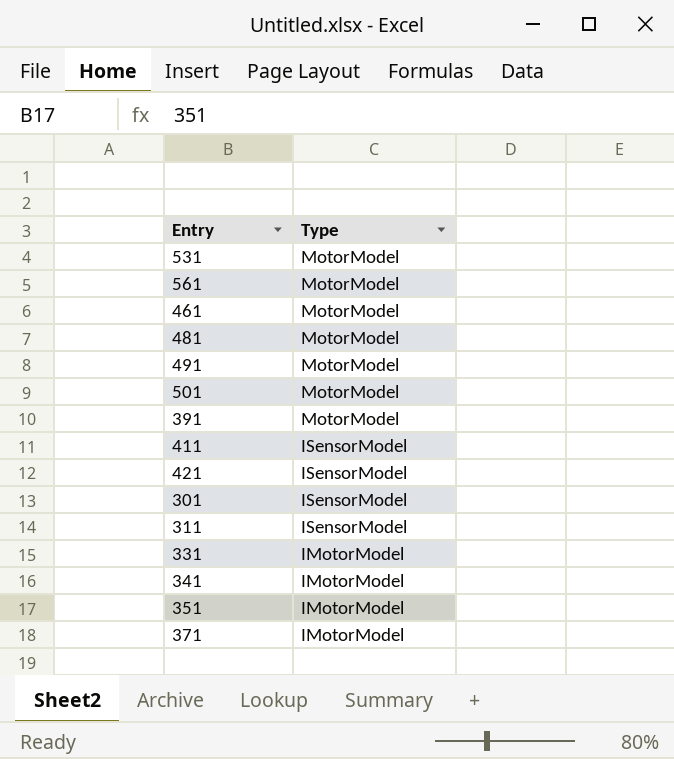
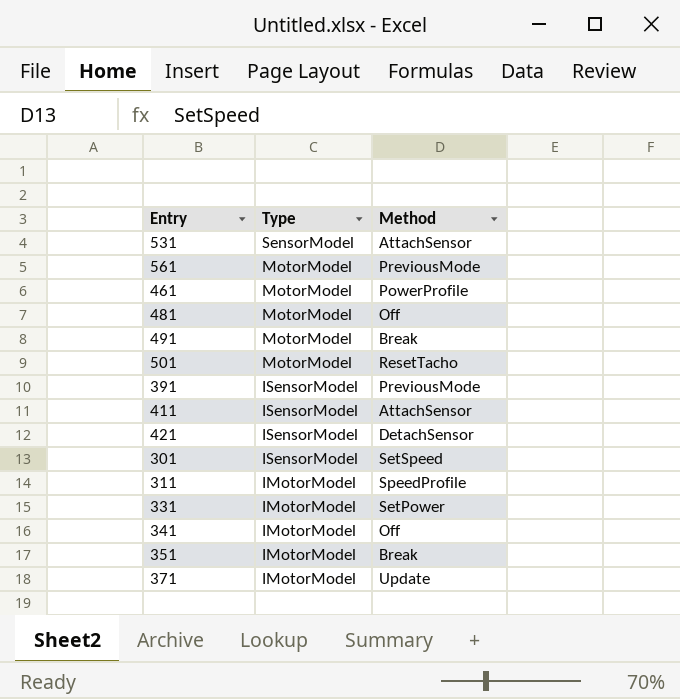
column Method | position: none -> 3
531 | Type: MotorModel -> SensorModel
391 | Type: MotorModel -> ISensorModel
311 | Type: ISensorModel -> IMotorModel

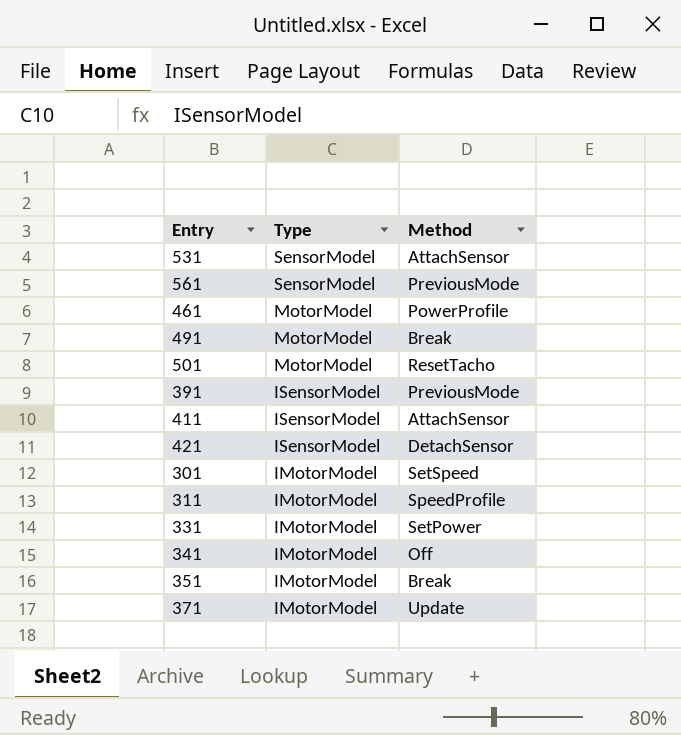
row 481: MotorModel | Off -> none
561 | Type: MotorModel -> SensorModel
301 | Type: ISensorModel -> IMotorModel

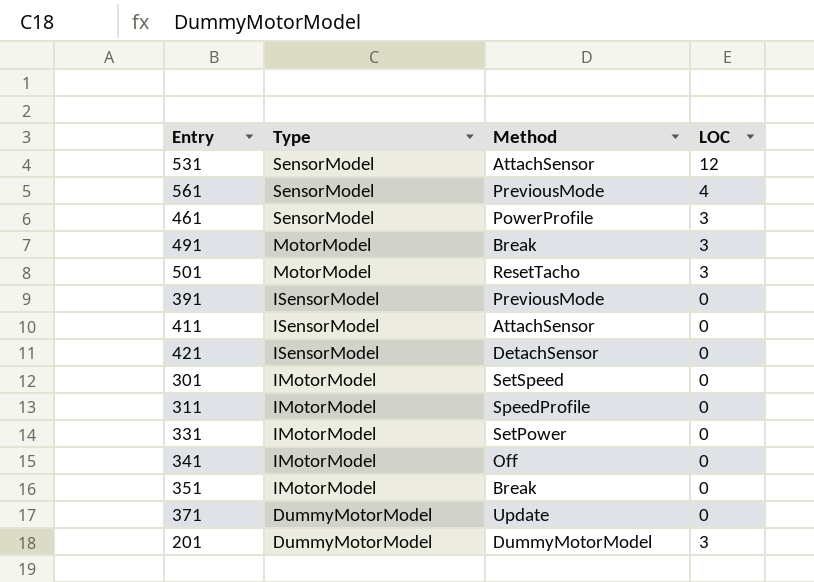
column LOC | position: none -> 4
461 | Type: MotorModel -> SensorModel
371 | Type: IMotorModel -> DummyMotorModel
row 201: none -> DummyMotorModel | DummyMotorModel | 3

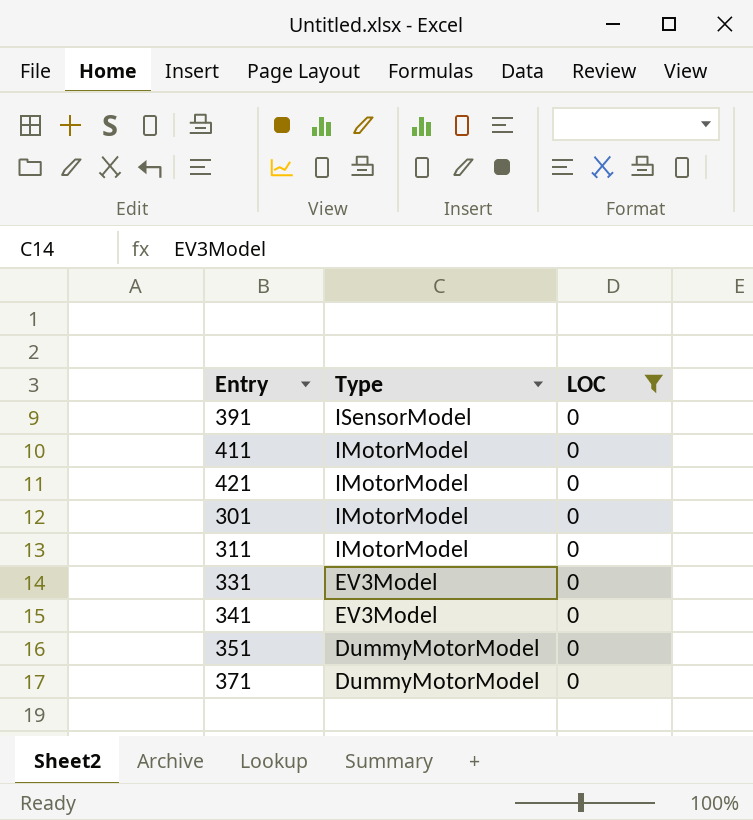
filter: none -> LOC = 0
column Method | position: 3 -> none
411 | Type: ISensorModel -> IMotorModel
421 | Type: ISensorModel -> IMotorModel
331 | Type: IMotorModel -> EV3Model
341 | Type: IMotorModel -> EV3Model
351 | Type: IMotorModel -> DummyMotorModel

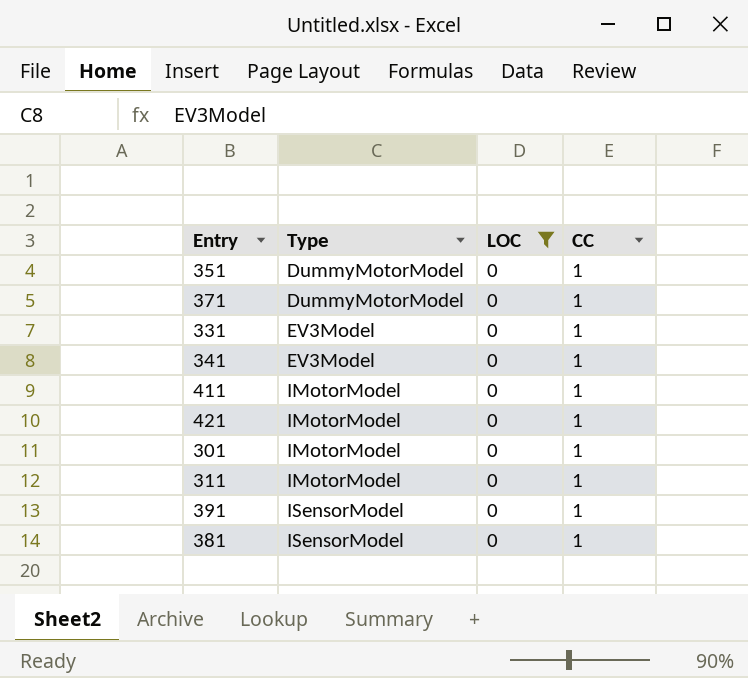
row order: Type descending -> Type ascending
column CC | position: none -> 4
row 381: none -> ISensorModel | 0 | 1

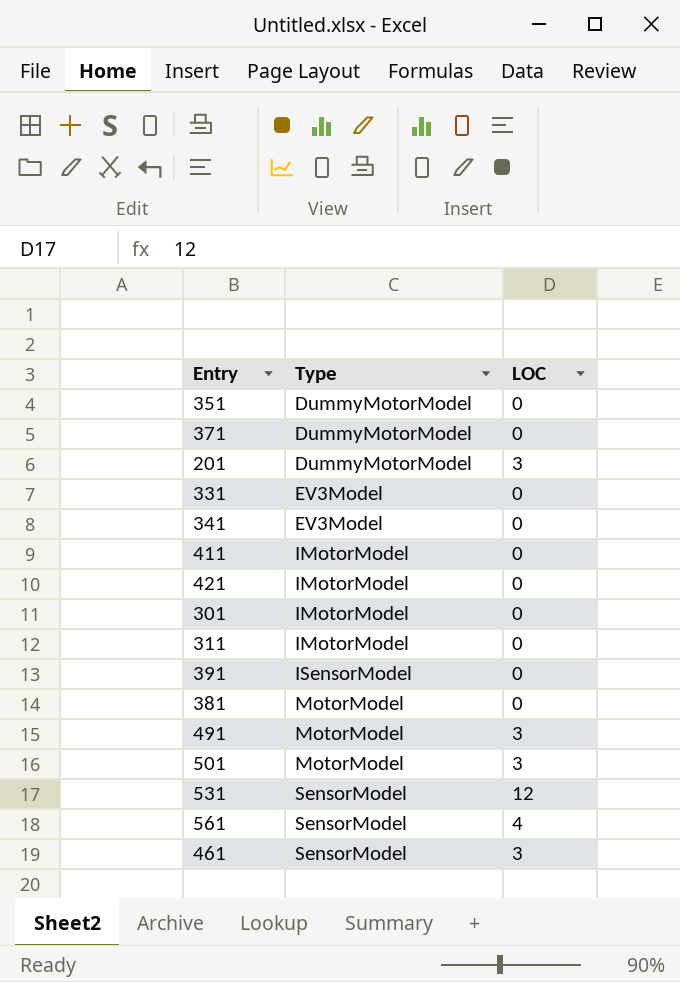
filter: LOC = 0 -> none
column CC | position: 4 -> none
381 | Type: ISensorModel -> MotorModel

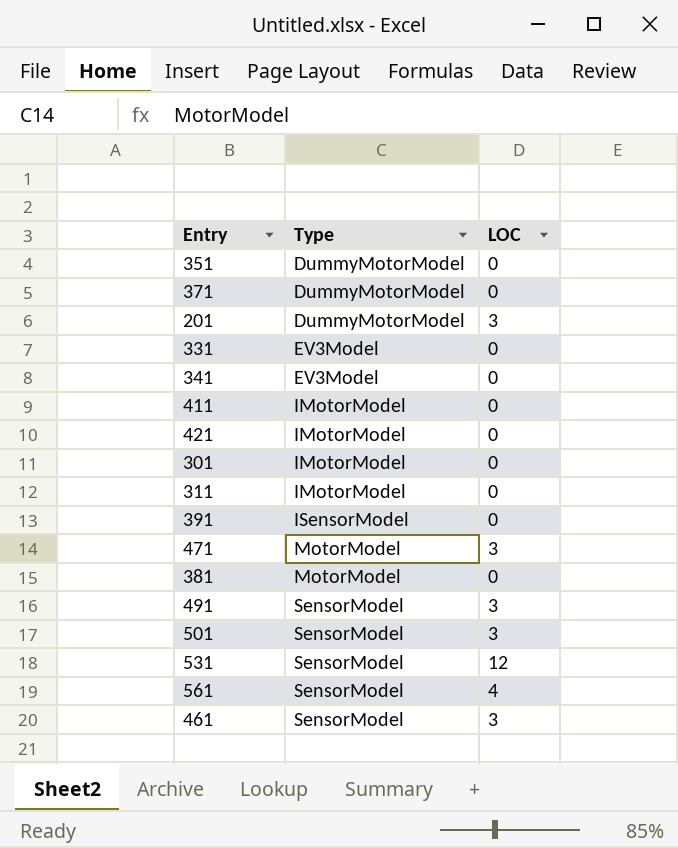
row 471: none -> MotorModel | 3
491 | Type: MotorModel -> SensorModel
501 | Type: MotorModel -> SensorModel

